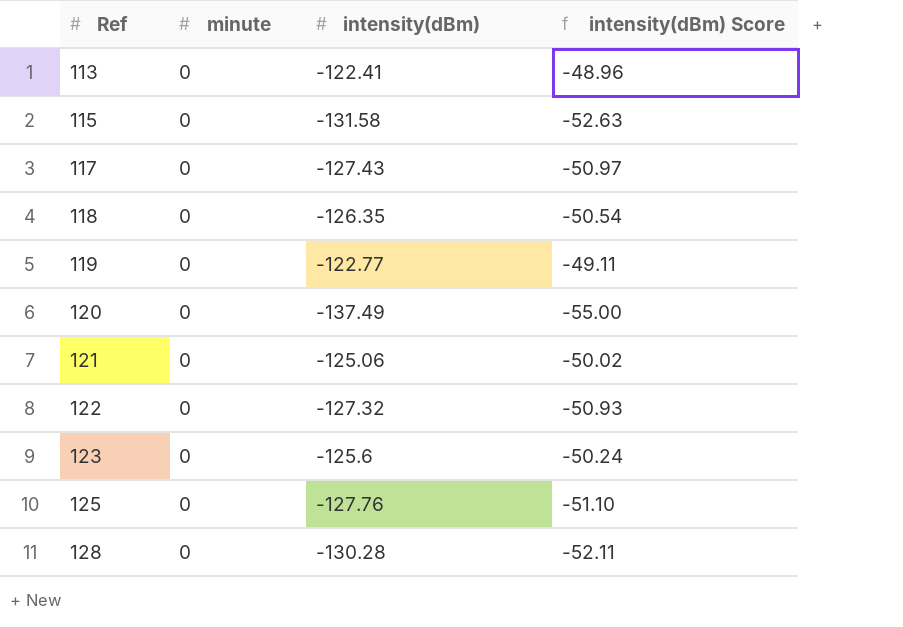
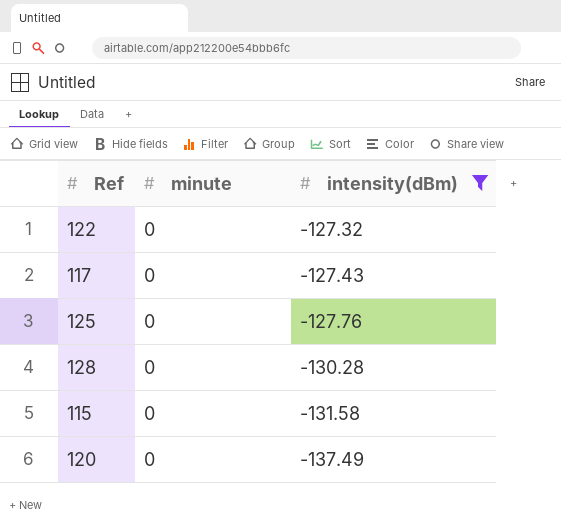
filter: none -> intensity(dBm) <= -127.32
row order: Ref ascending -> intensity(dBm) descending
column intensity(dBm) Score | formula: [intensity(dBm)] * 0.4 -> none

